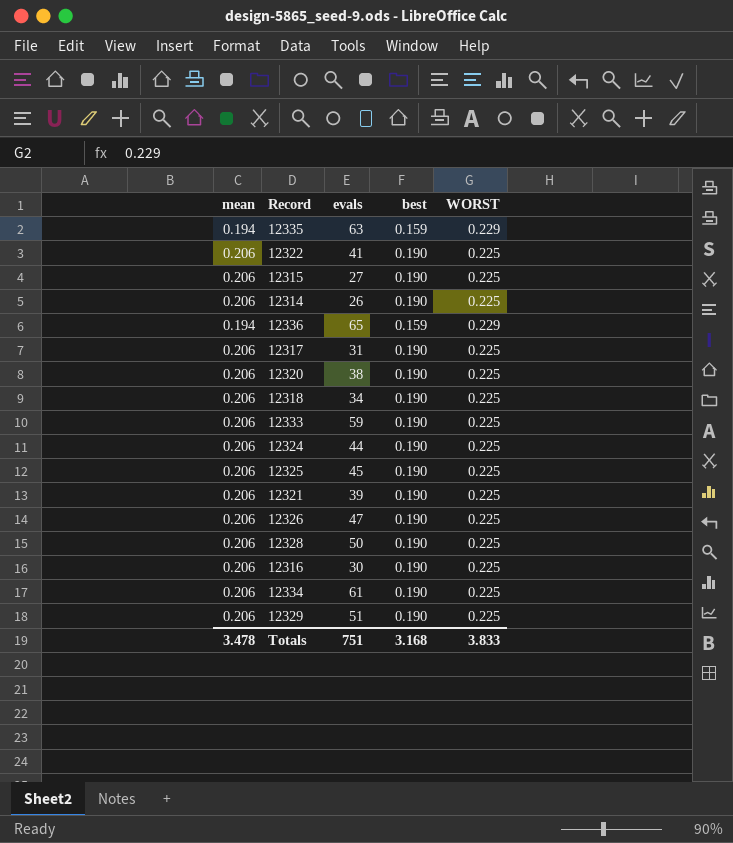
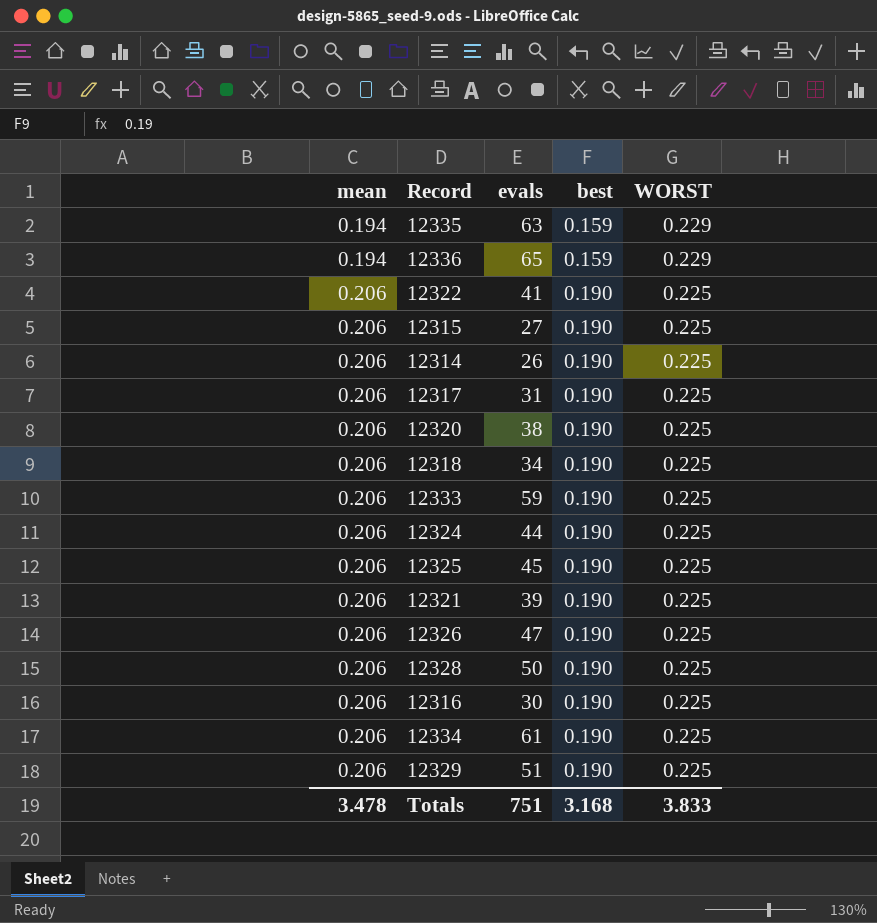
row order: none -> mean ascending

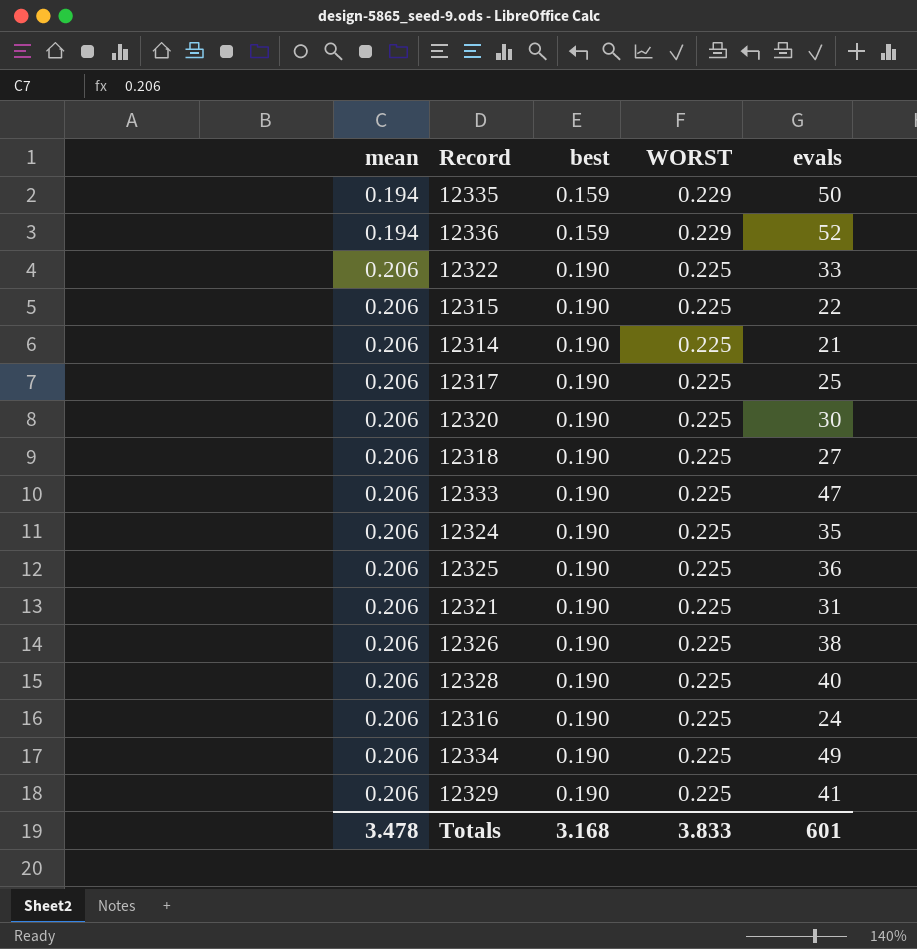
column evals | position: 3 -> 5
12335 | evals: 63 -> 50
12336 | evals: 65 -> 52
12322 | evals: 41 -> 33
12315 | evals: 27 -> 22
12314 | evals: 26 -> 21
12317 | evals: 31 -> 25
12320 | evals: 38 -> 30
12318 | evals: 34 -> 27
12333 | evals: 59 -> 47
12324 | evals: 44 -> 35
12325 | evals: 45 -> 36
12321 | evals: 39 -> 31
12326 | evals: 47 -> 38
12328 | evals: 50 -> 40
12316 | evals: 30 -> 24
12334 | evals: 61 -> 49
12329 | evals: 51 -> 41
Totals | evals: 751 -> 601

